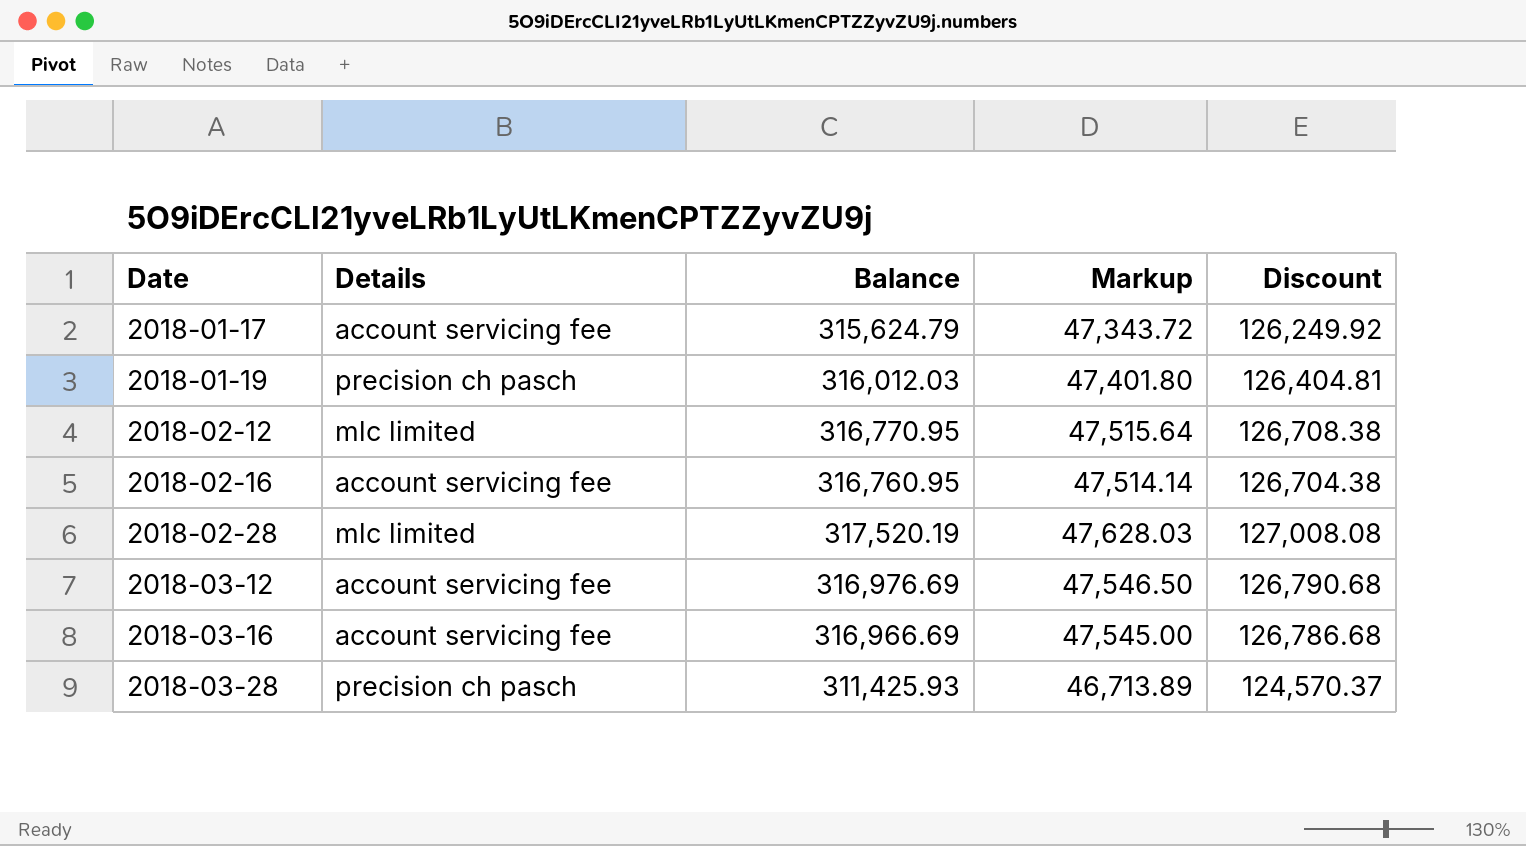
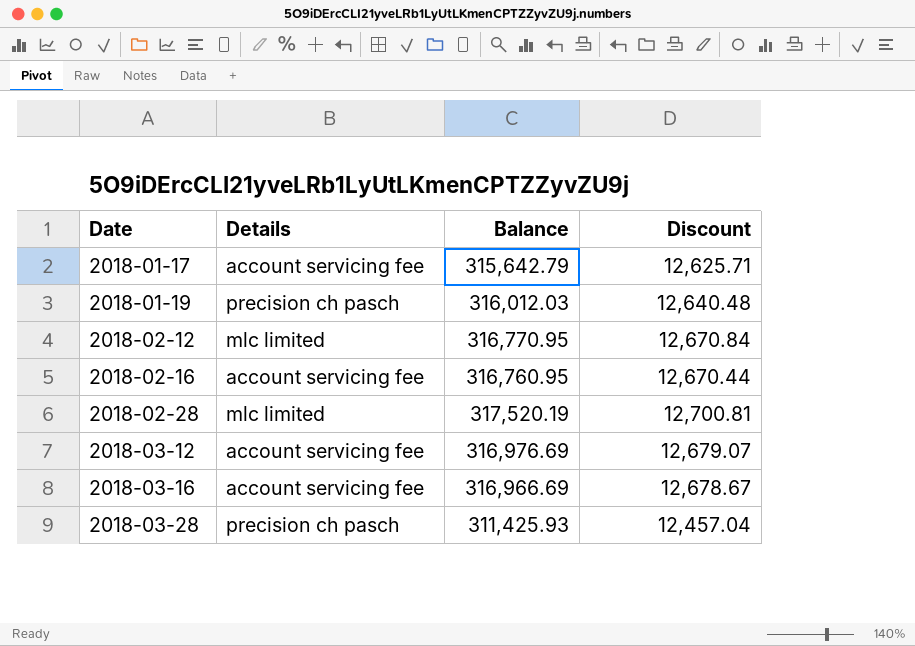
column Markup | formula: [Balance] * 0.15 -> none
column Discount | formula: [Balance] * 0.4 -> [Balance] * 0.04
2018-01-17 | Balance: 315,624.79 -> 315,642.79

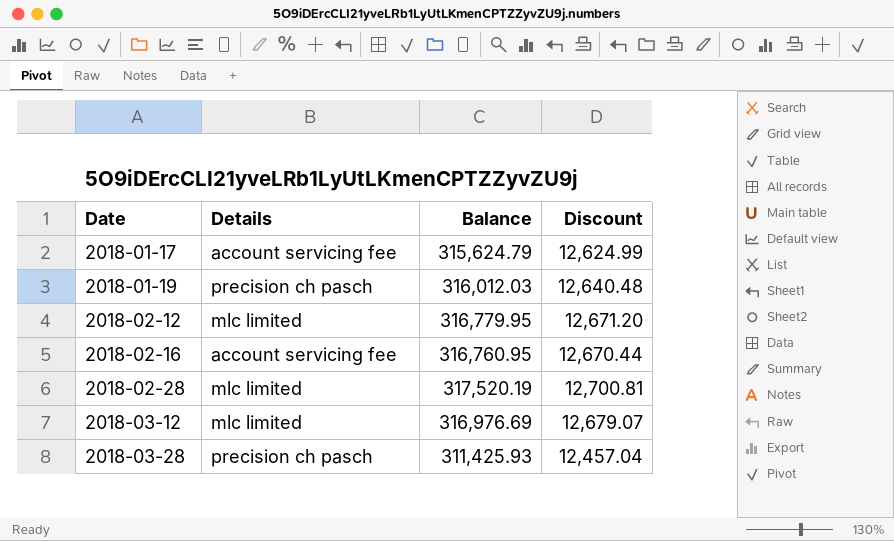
row 2018-03-16: account servicing fee | 316,966.69 | 12,678.67 -> none
2018-01-17 | Balance: 315,642.79 -> 315,624.79
2018-01-17 | Discount: 12,625.71 -> 12,624.99
2018-02-12 | Balance: 316,770.95 -> 316,779.95
2018-02-12 | Discount: 12,670.84 -> 12,671.20
2018-03-12 | Details: account servicing fee -> mlc limited

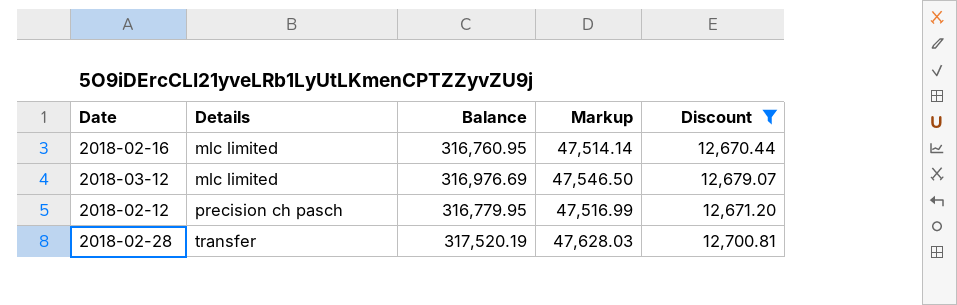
filter: none -> Discount >= 12,670.44
row order: Date ascending -> Details ascending
column Markup | formula: none -> [Balance] * 0.15
2018-02-16 | Details: account servicing fee -> mlc limited
2018-02-12 | Details: mlc limited -> precision ch pasch
2018-02-28 | Details: mlc limited -> transfer

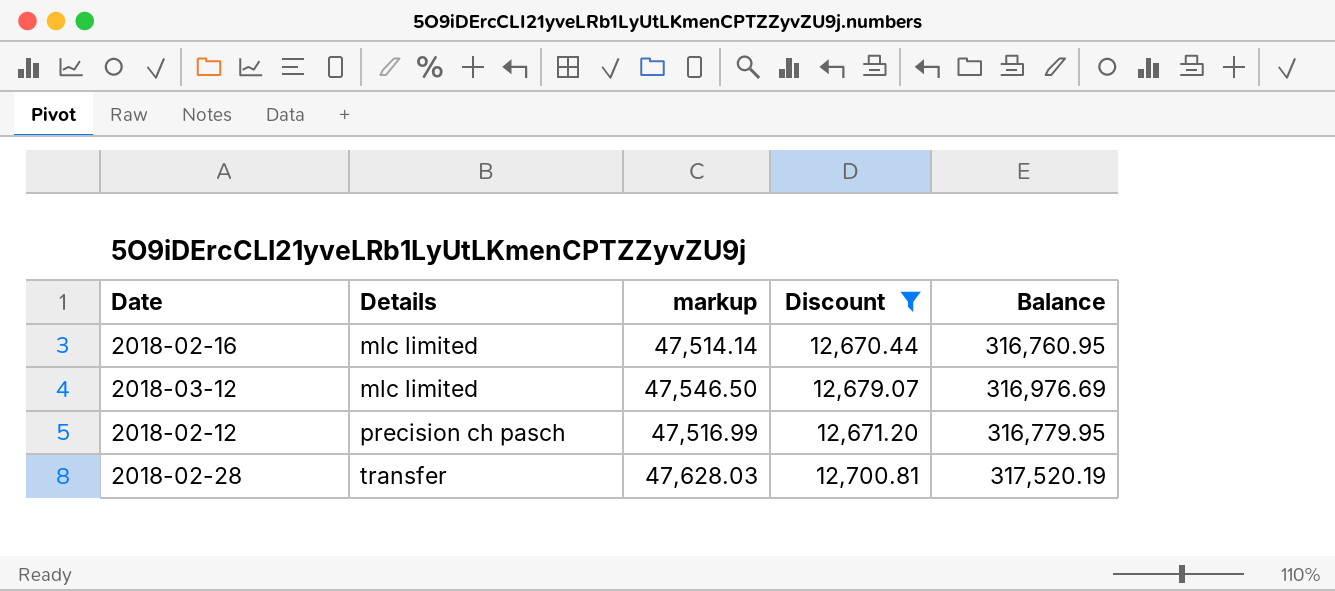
column name: Markup -> markup
column Balance | position: 3 -> 5

